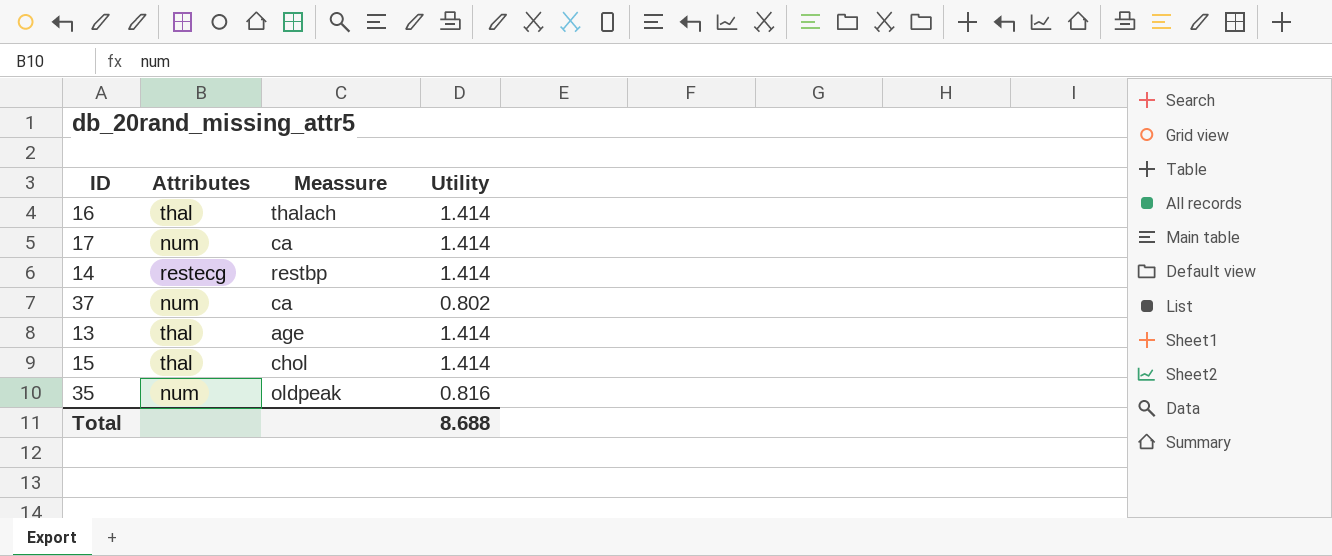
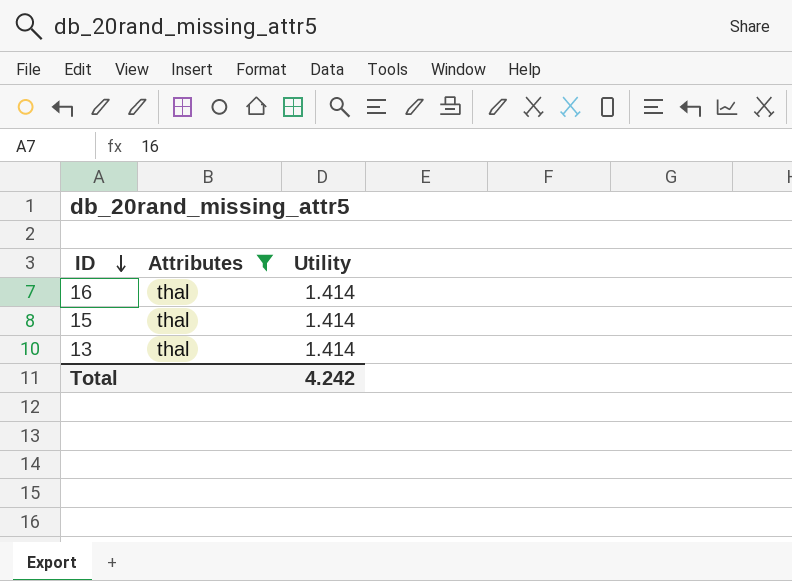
filter: none -> Attributes = thal
row order: none -> ID descending
column Meassure | position: 3 -> none
Total | Utility: 8.688 -> 4.242

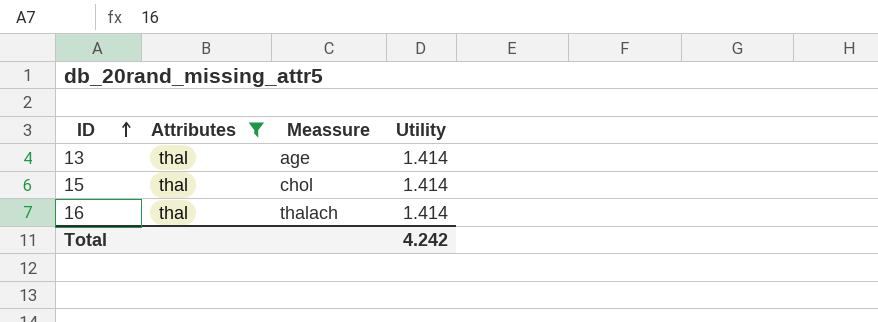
row order: ID descending -> ID ascending
column Meassure | position: none -> 3

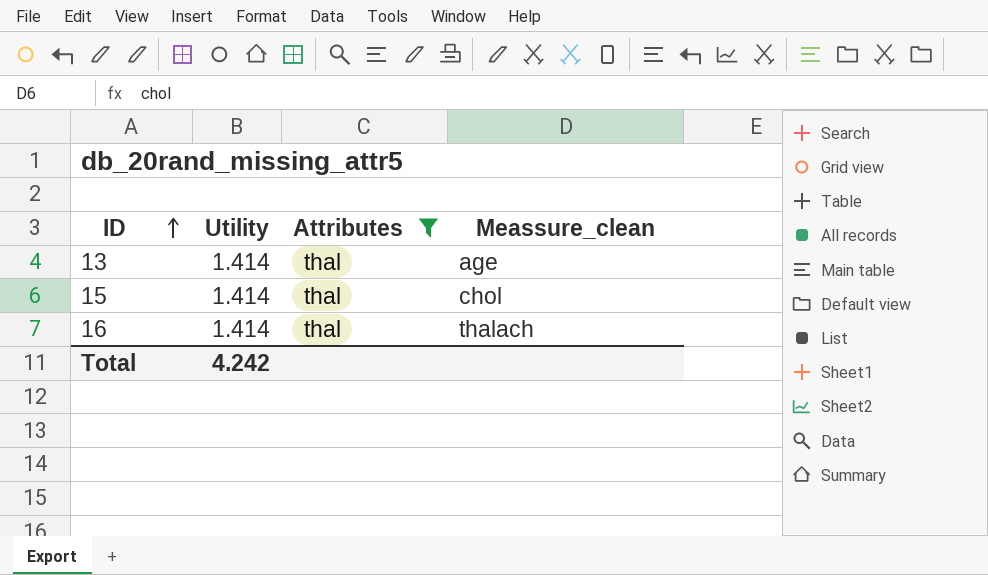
column Utility | position: 4 -> 2
column name: Meassure -> Meassure_clean

